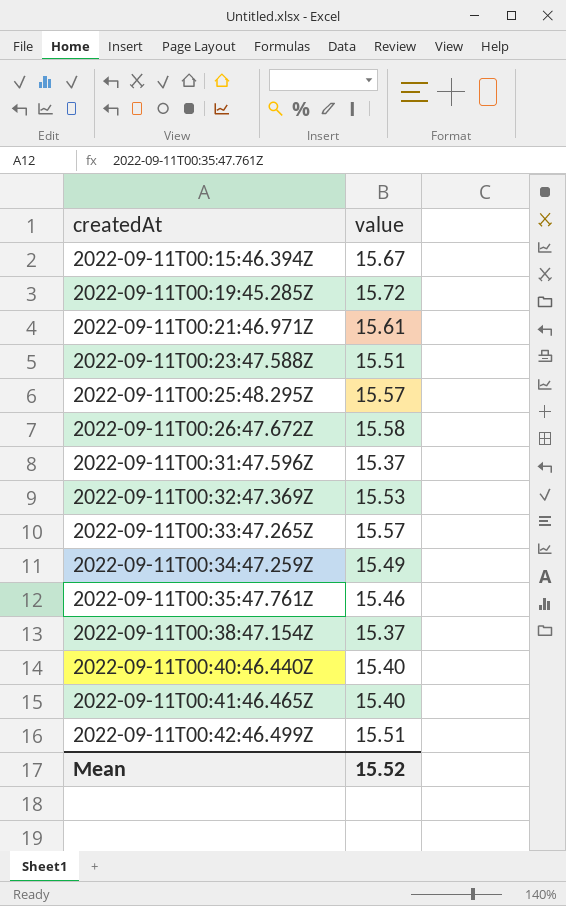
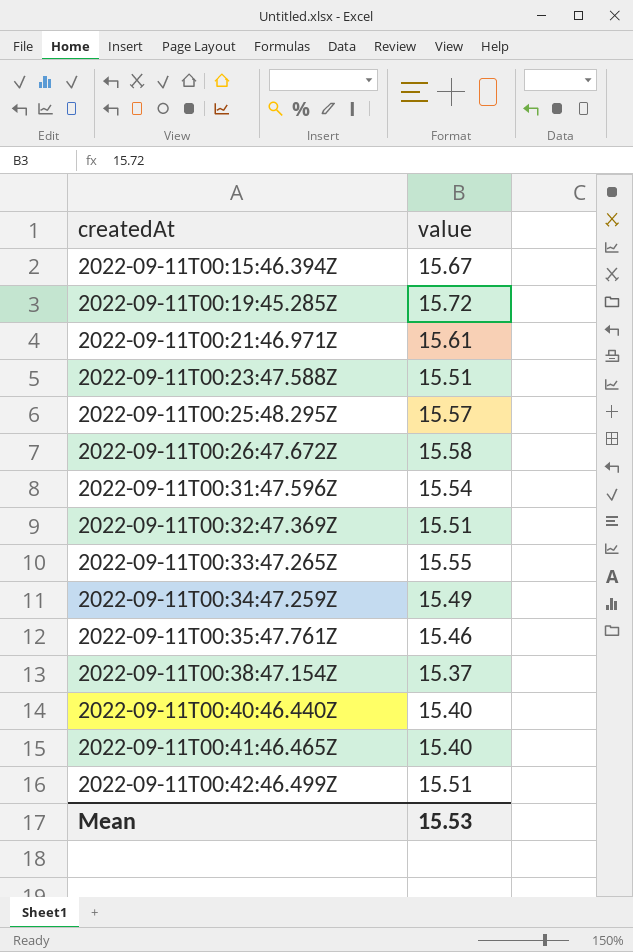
2022-09-11T00:31:47.596Z | value: 15.37 -> 15.54
2022-09-11T00:32:47.369Z | value: 15.53 -> 15.51
2022-09-11T00:33:47.265Z | value: 15.57 -> 15.55
Mean | value: 15.52 -> 15.53

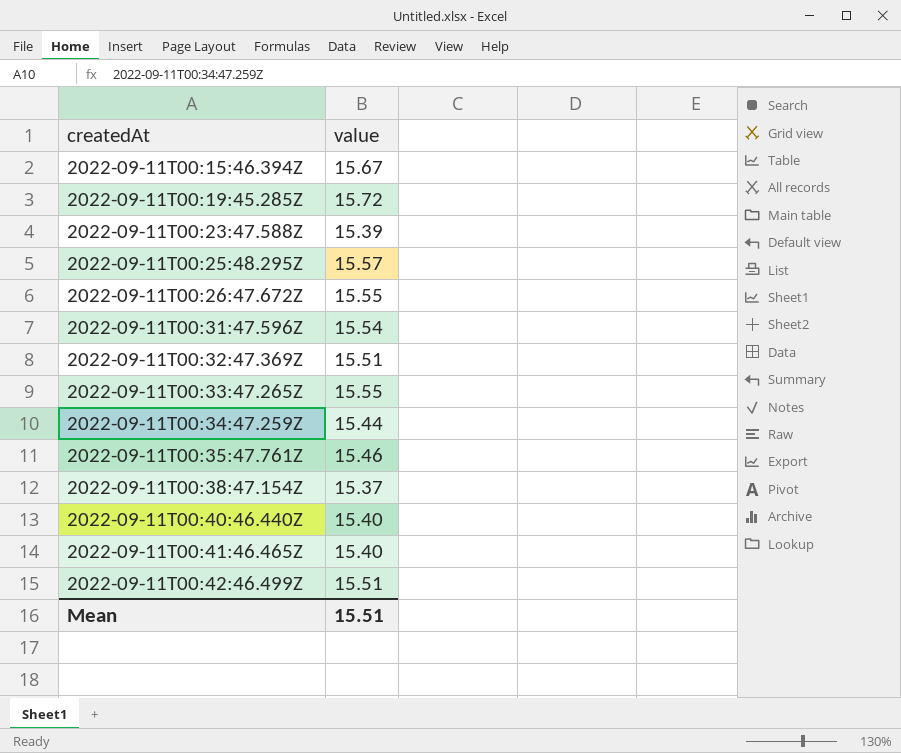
row 2022-09-11T00:21:46.971Z: 15.61 -> none
2022-09-11T00:23:47.588Z | value: 15.51 -> 15.39
2022-09-11T00:26:47.672Z | value: 15.58 -> 15.55
2022-09-11T00:34:47.259Z | value: 15.49 -> 15.44
Mean | value: 15.53 -> 15.51

